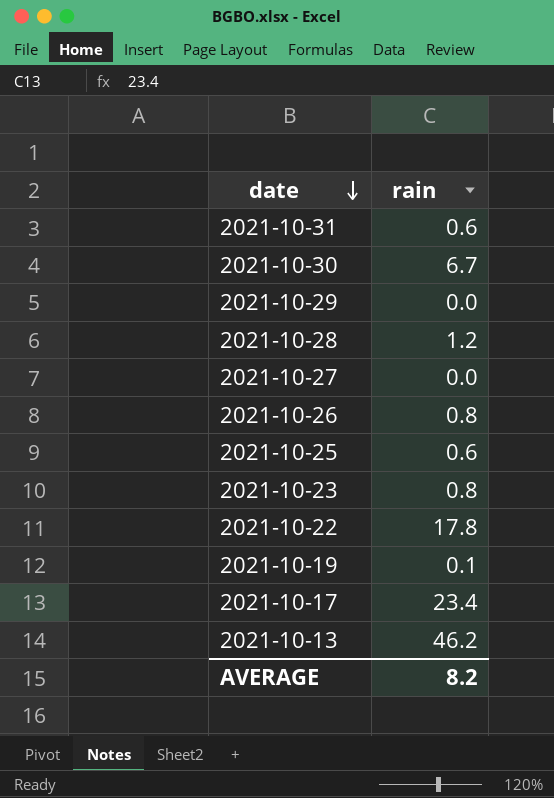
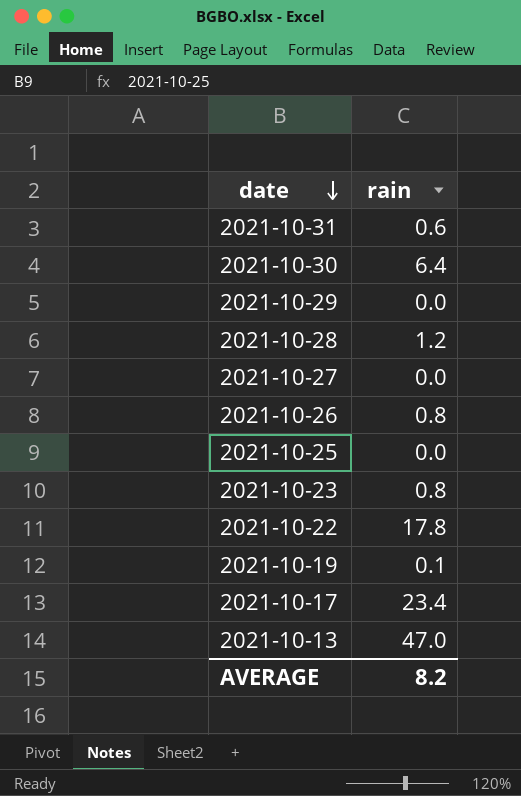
2021-10-30 | rain: 6.7 -> 6.4
2021-10-25 | rain: 0.6 -> 0.0
2021-10-13 | rain: 46.2 -> 47.0

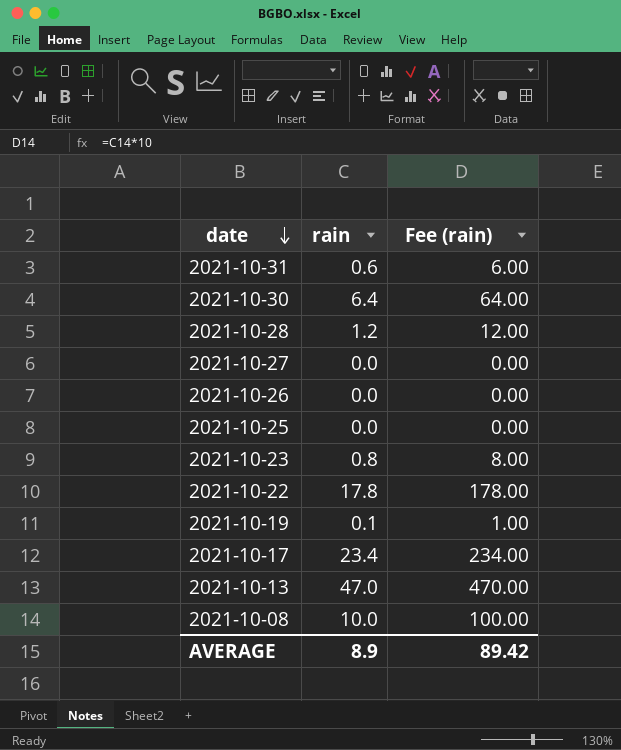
column Fee (rain) | formula: none -> [rain] * 10
row 2021-10-29: 0.0 -> none
2021-10-26 | rain: 0.8 -> 0.0
row 2021-10-08: none -> 10.0 | 100.00
AVERAGE | rain: 8.2 -> 8.9

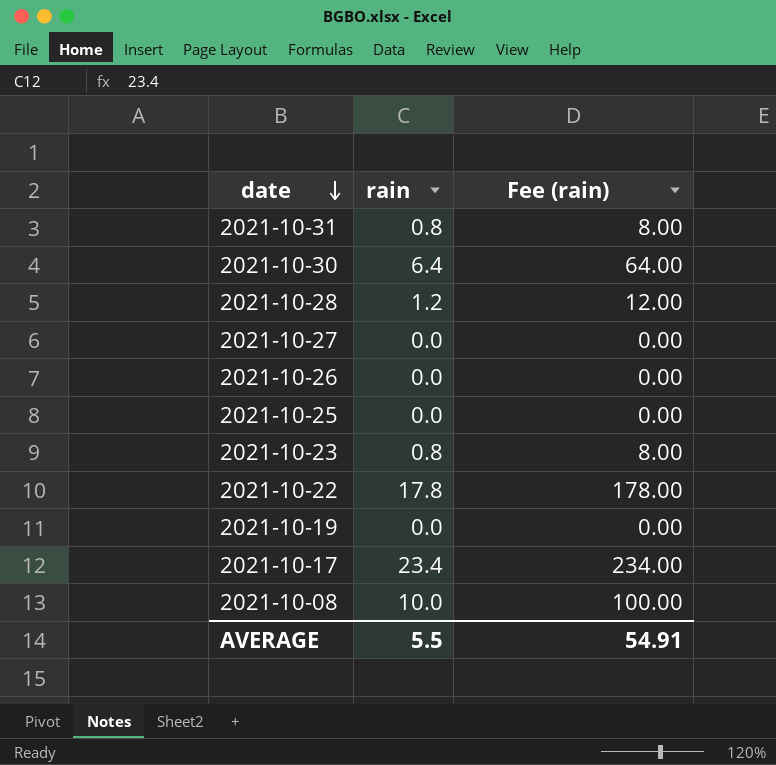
row 2021-10-13: 47.0 | 470.00 -> none
2021-10-31 | rain: 0.6 -> 0.8
2021-10-31 | Fee (rain): 6.00 -> 8.00
2021-10-19 | rain: 0.1 -> 0.0
2021-10-19 | Fee (rain): 1.00 -> 0.00
AVERAGE | rain: 8.9 -> 5.5
AVERAGE | Fee (rain): 89.42 -> 54.91

